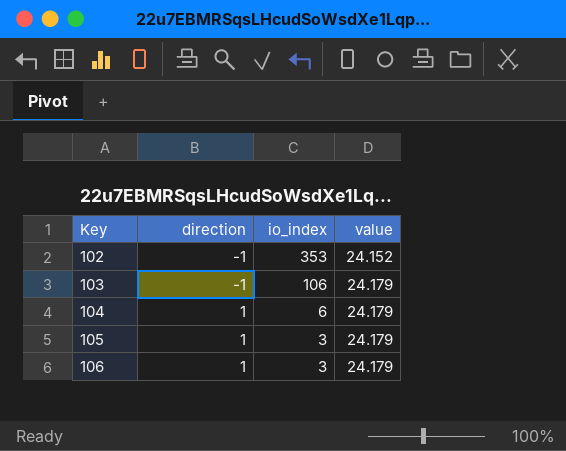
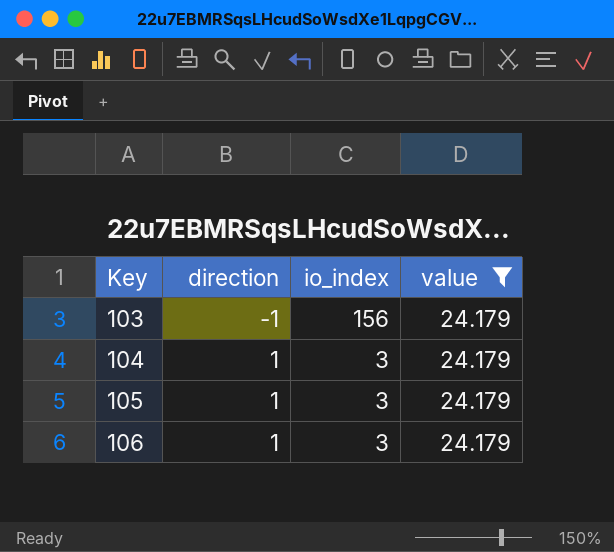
filter: none -> value = 24.179
103 | io_index: 106 -> 156
104 | io_index: 6 -> 3

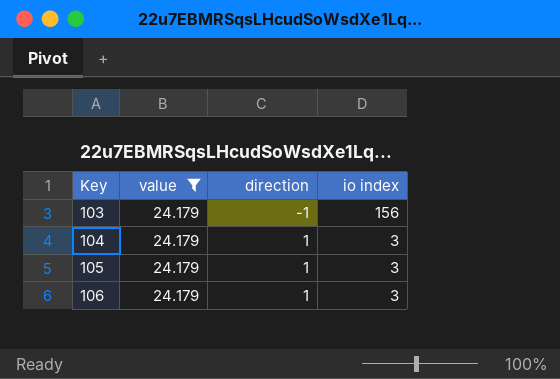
column value | position: 4 -> 2
column name: io_index -> io index

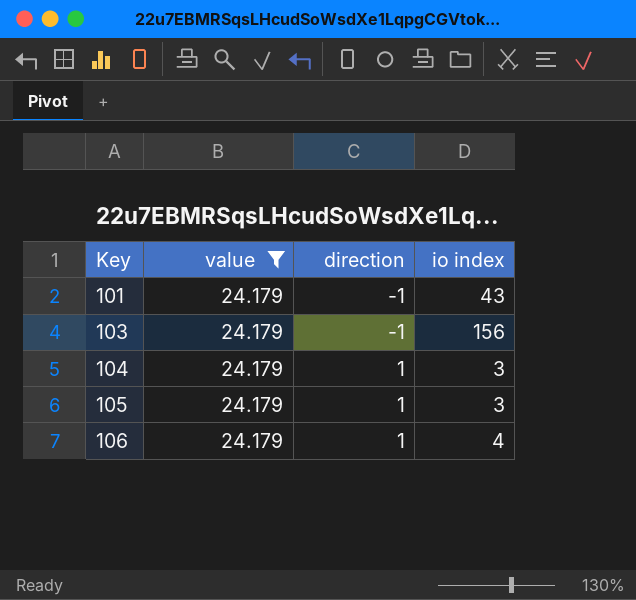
row 101: none -> 24.179 | -1 | 43
106 | io index: 3 -> 4

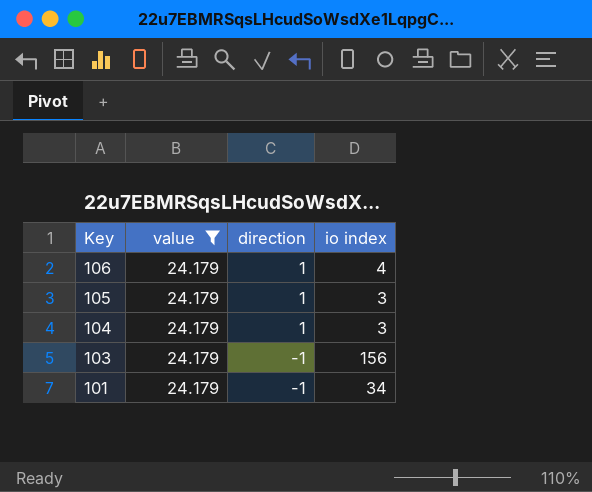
row order: Key ascending -> Key descending
101 | io index: 43 -> 34

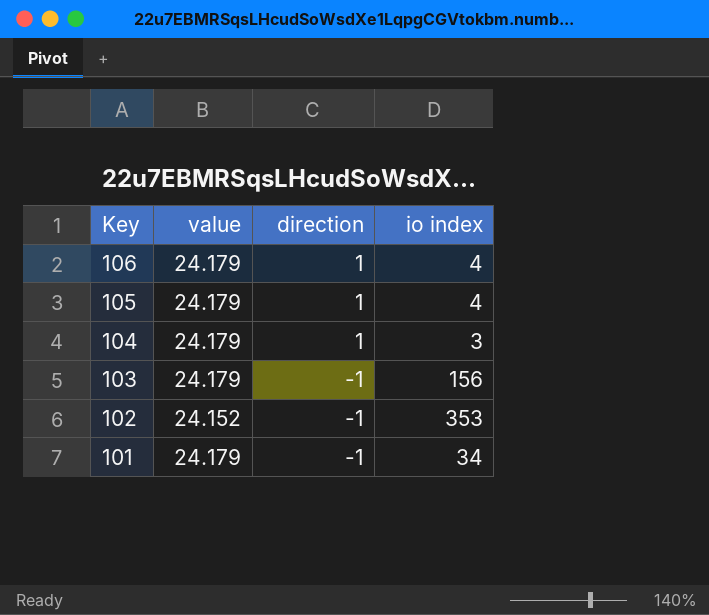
filter: value = 24.179 -> none
105 | io index: 3 -> 4

